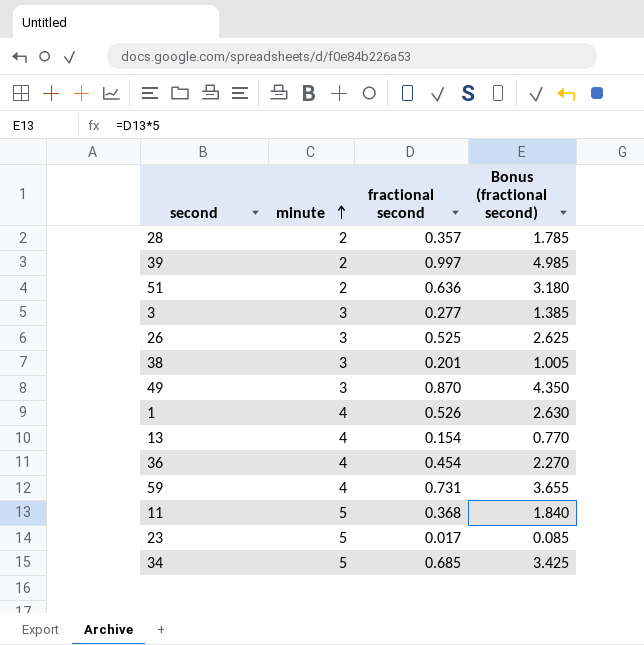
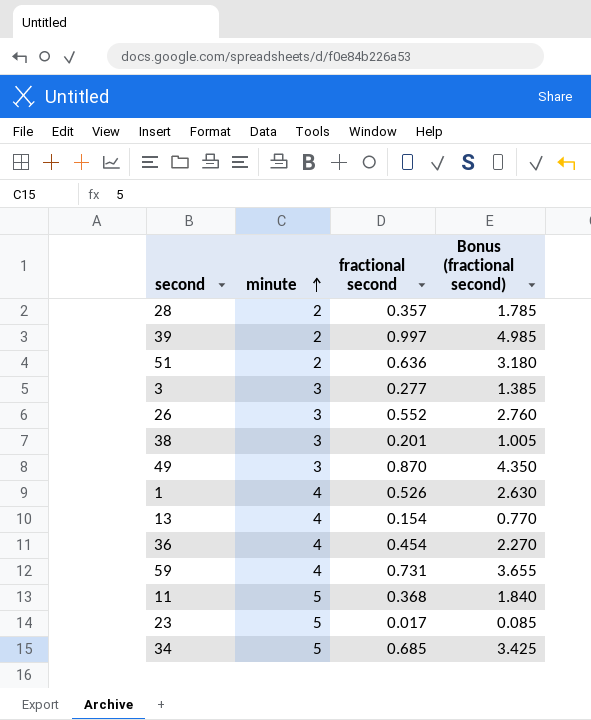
26 | fractional second: 0.525 -> 0.552
26 | Bonus (fractional second): 2.625 -> 2.760

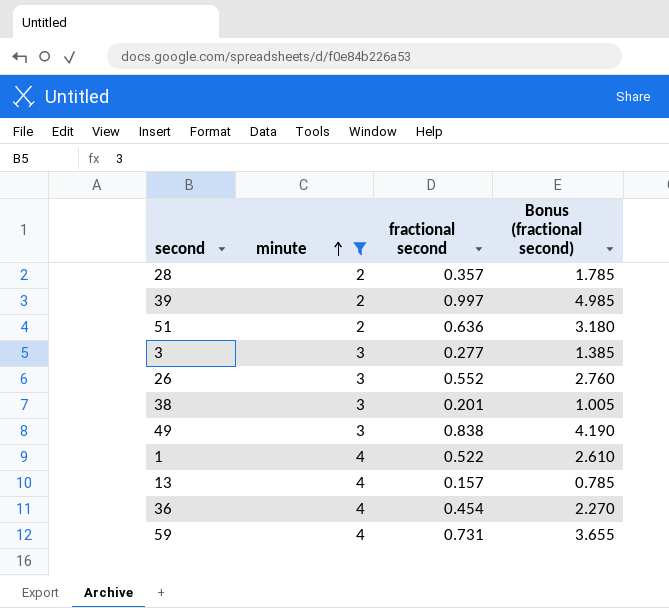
filter: none -> minute != 5
49 | fractional second: 0.870 -> 0.838
49 | Bonus (fractional second): 4.350 -> 4.190
1 | fractional second: 0.526 -> 0.522
1 | Bonus (fractional second): 2.630 -> 2.610
13 | fractional second: 0.154 -> 0.157
13 | Bonus (fractional second): 0.770 -> 0.785

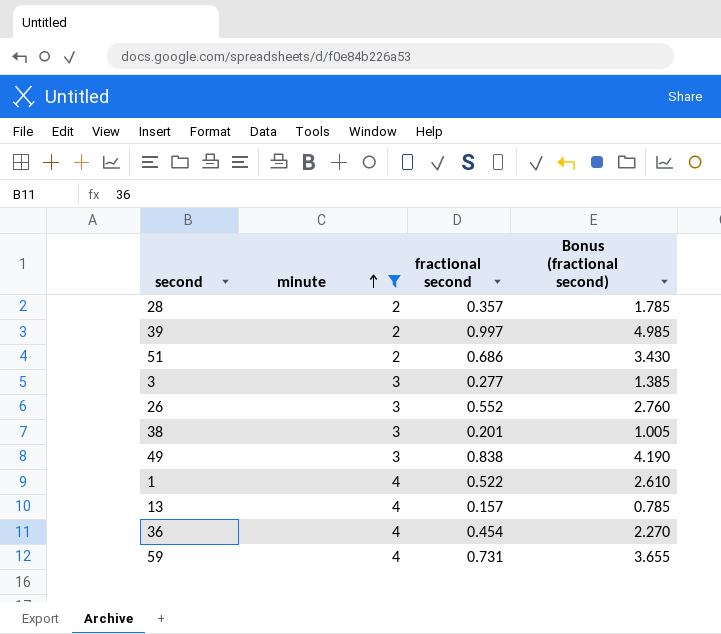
51 | fractional second: 0.636 -> 0.686
51 | Bonus (fractional second): 3.180 -> 3.430

